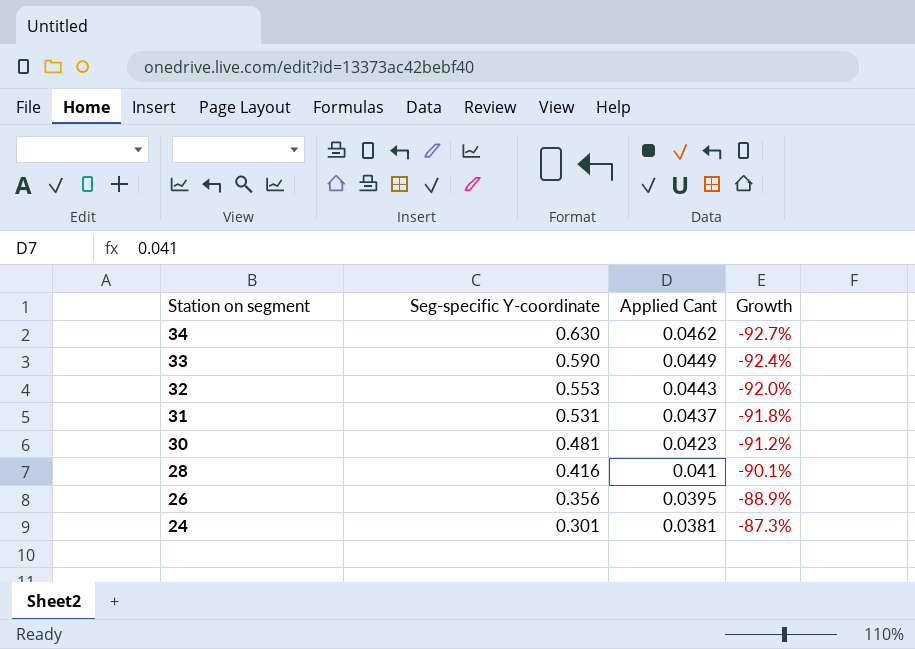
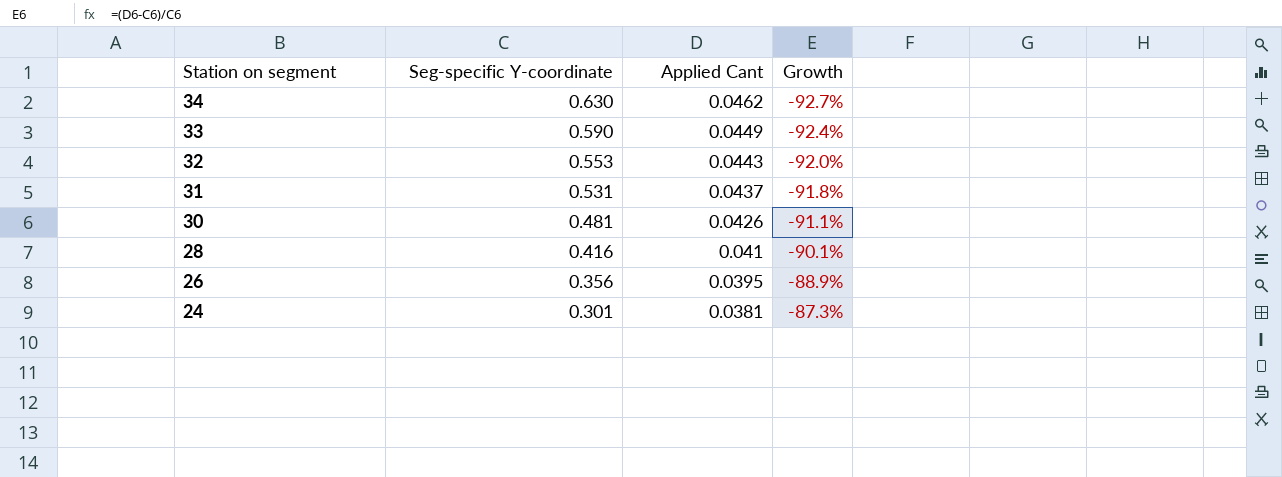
30 | Applied Cant: 0.0423 -> 0.0426
30 | Growth: -91.2% -> -91.1%

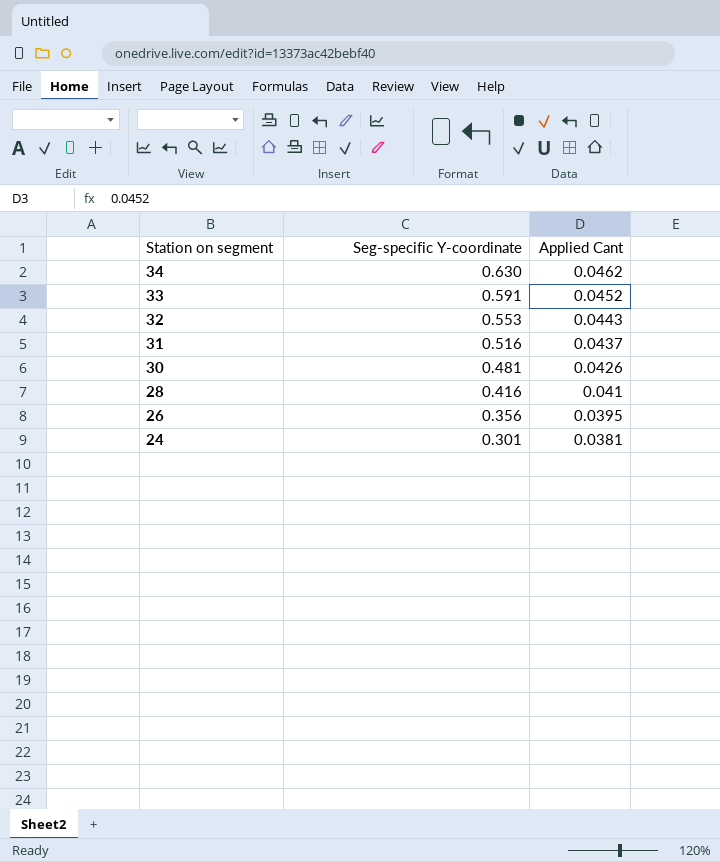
column Growth | formula: ([Applied Cant] - [Seg-specific Y-coordinate]) / [Seg-specific Y-coordinate] -> none
33 | Seg-specific Y-coordinate: 0.590 -> 0.591
33 | Applied Cant: 0.0449 -> 0.0452
31 | Seg-specific Y-coordinate: 0.531 -> 0.516

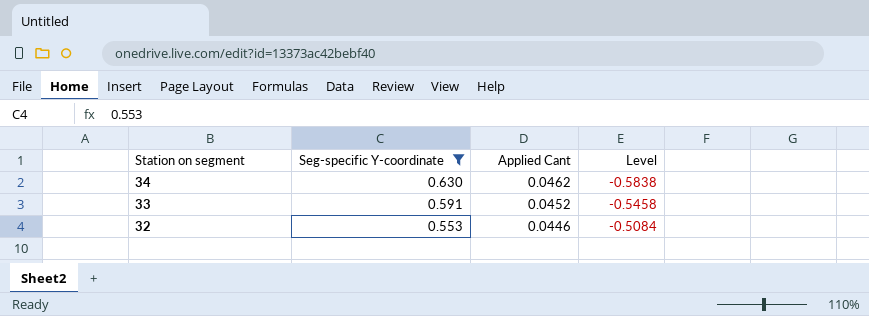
filter: none -> Seg-specific Y-coordinate >= 0.553
column Level | formula: none -> [Applied Cant] - [Seg-specific Y-coordinate]
32 | Applied Cant: 0.0443 -> 0.0446

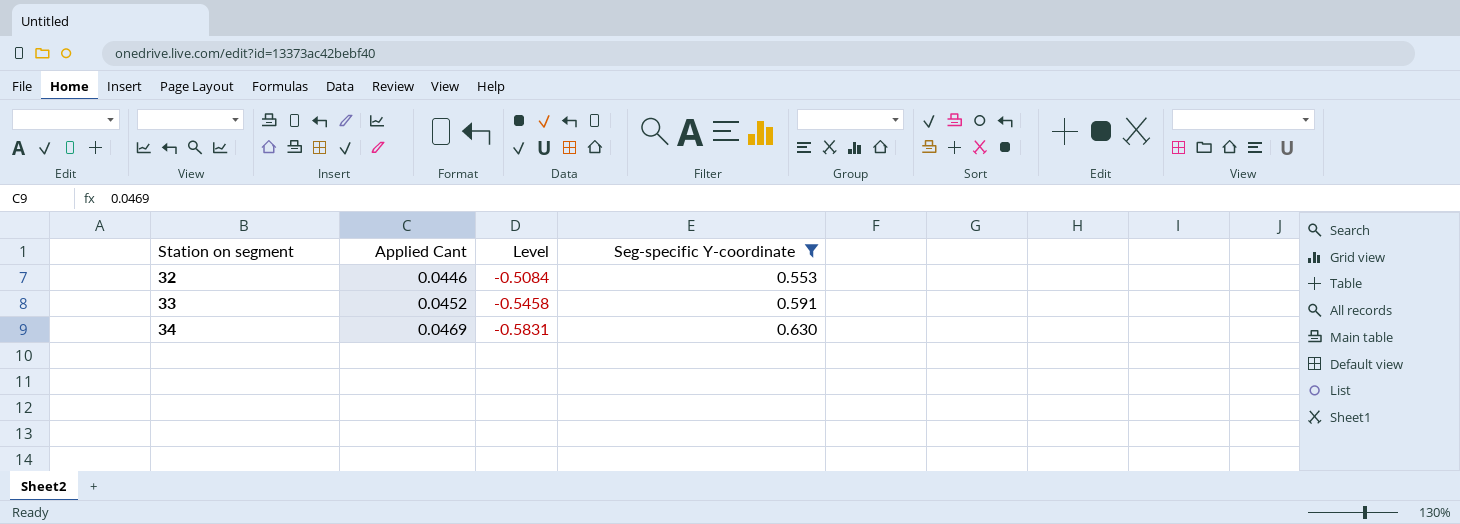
row order: Station on segment descending -> Station on segment ascending
column Seg-specific Y-coordinate | position: 2 -> 4
34 | Applied Cant: 0.0462 -> 0.0469
34 | Level: -0.5838 -> -0.5831

